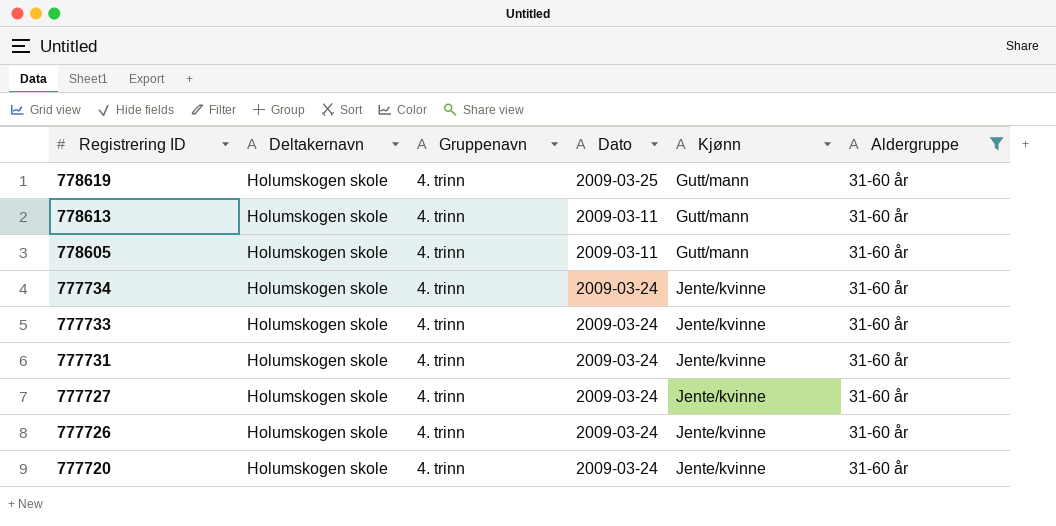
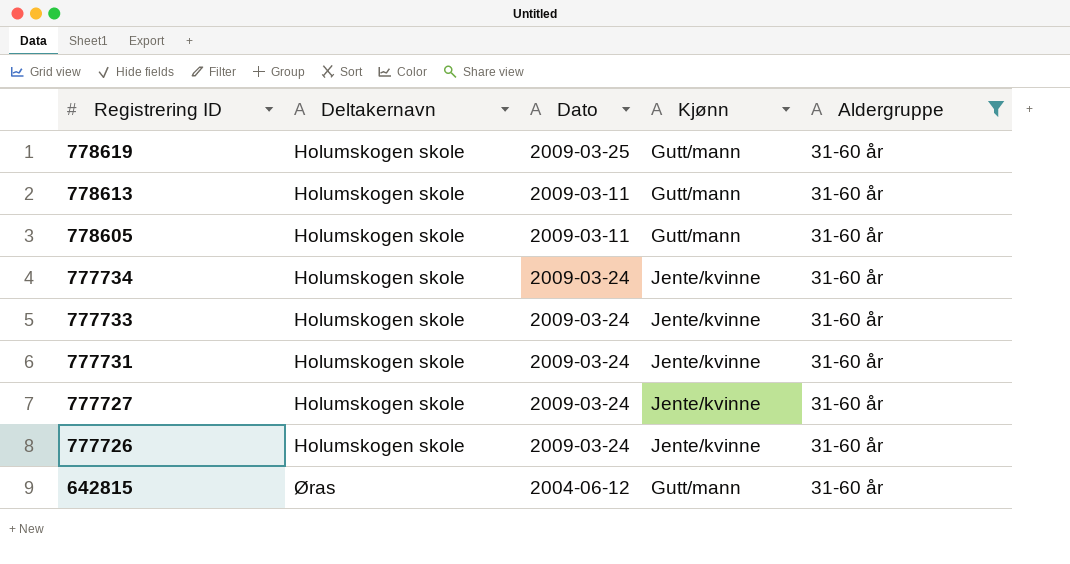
column Gruppenavn | position: 3 -> none
row 777720: Holumskogen skole | 4. trinn | 2009-03-24 | Jente/kvinne | 31-60 år -> none
row 642815: none -> Øras | 2004-06-12 | Gutt/mann | 31-60 år

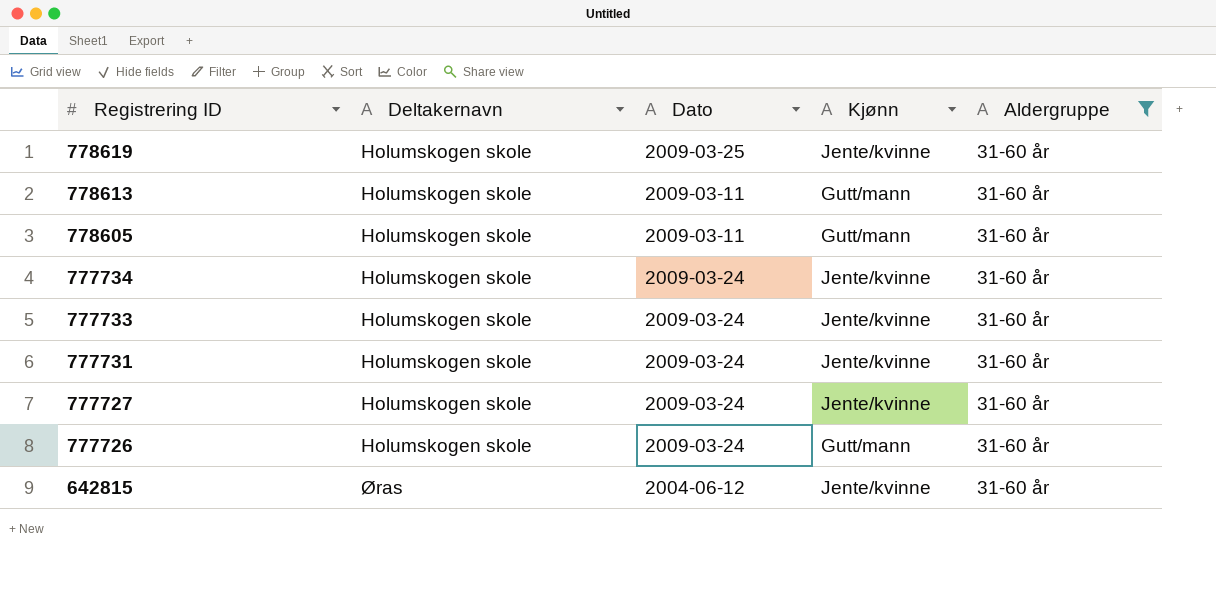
778619 | Kjønn: Gutt/mann -> Jente/kvinne
777726 | Kjønn: Jente/kvinne -> Gutt/mann
642815 | Kjønn: Gutt/mann -> Jente/kvinne

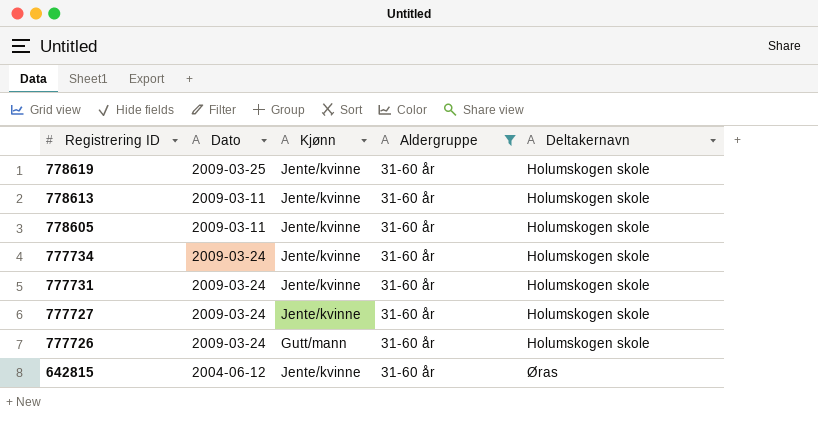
column Deltakernavn | position: 2 -> 5
row 777733: Holumskogen skole | 2009-03-24 | Jente/kvinne | 31-60 år -> none
778613 | Kjønn: Gutt/mann -> Jente/kvinne
778605 | Kjønn: Gutt/mann -> Jente/kvinne

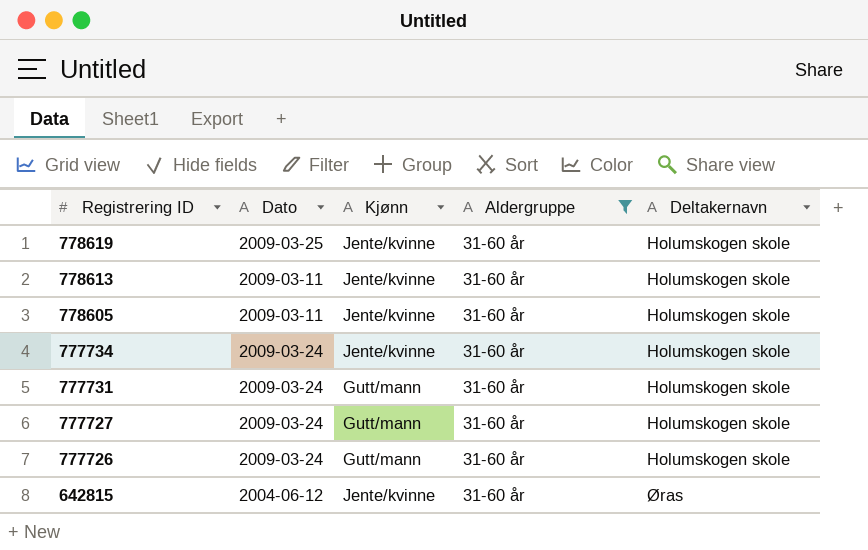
777731 | Kjønn: Jente/kvinne -> Gutt/mann
777727 | Kjønn: Jente/kvinne -> Gutt/mann

